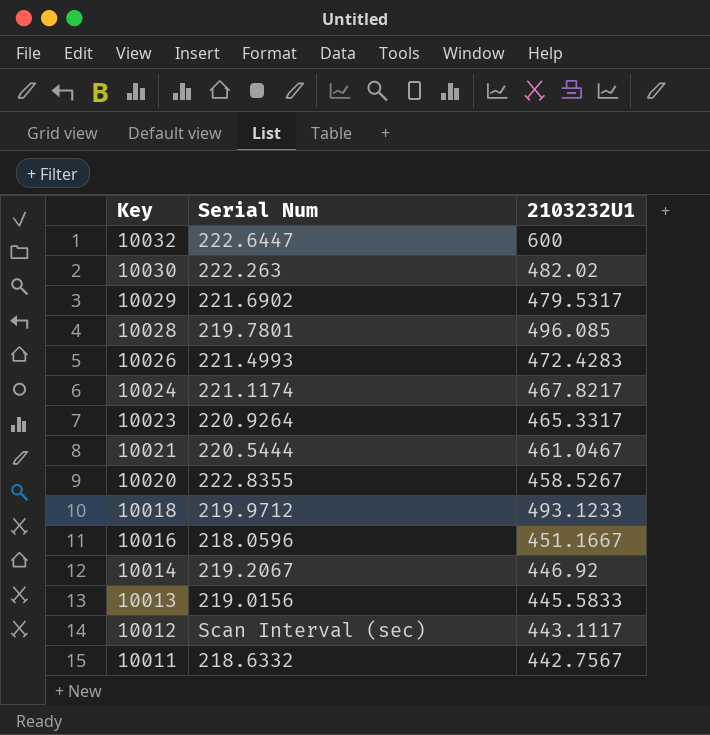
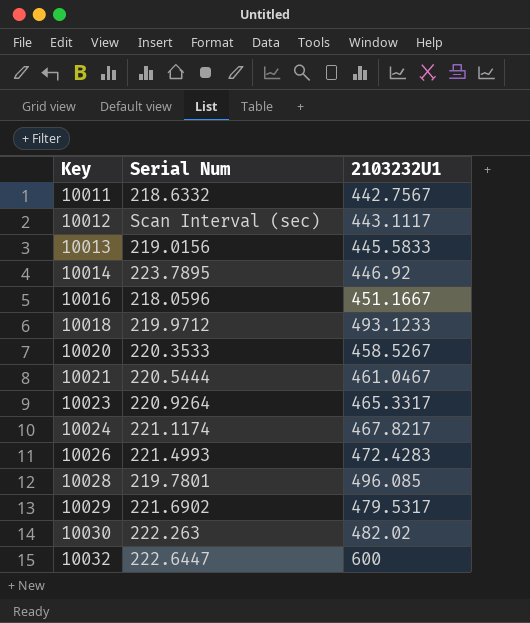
row order: Key descending -> Key ascending
10014 | Serial Num: 219.2067 -> 223.7895
10020 | Serial Num: 222.8355 -> 220.3533

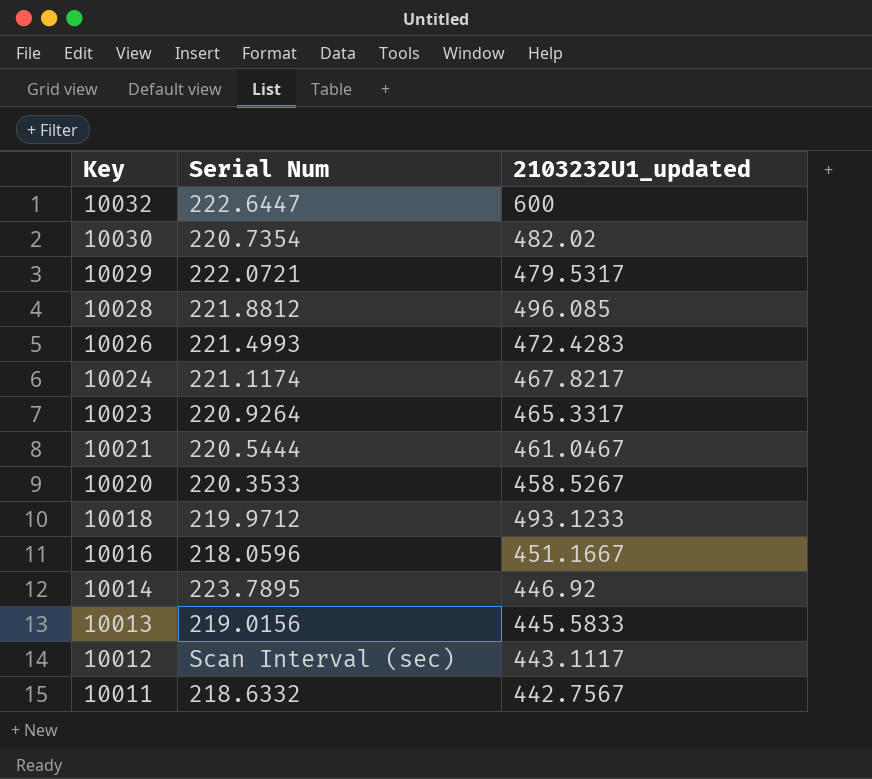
row order: Key ascending -> Key descending
column name: 2103232U1 -> 2103232U1_updated
10030 | Serial Num: 222.263 -> 220.7354
10029 | Serial Num: 221.6902 -> 222.0721
10028 | Serial Num: 219.7801 -> 221.8812

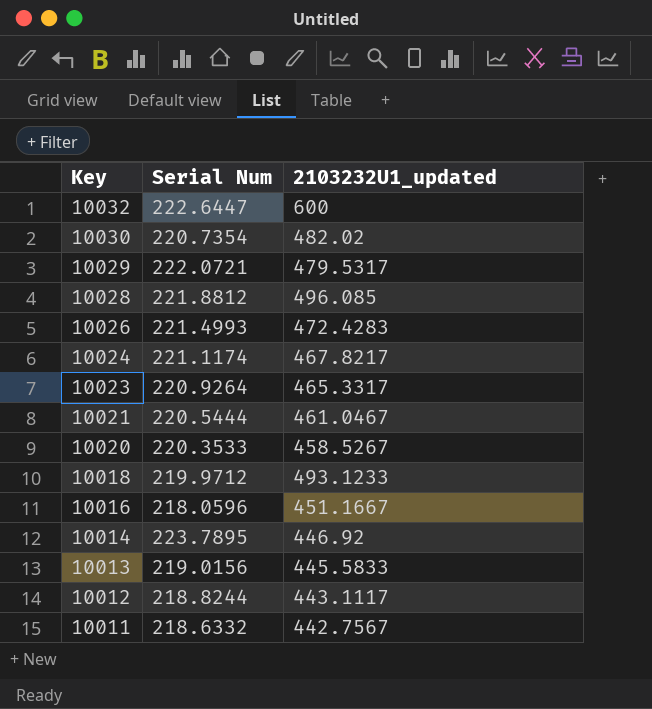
10012 | Serial Num: Scan Interval (sec) -> 218.8244

